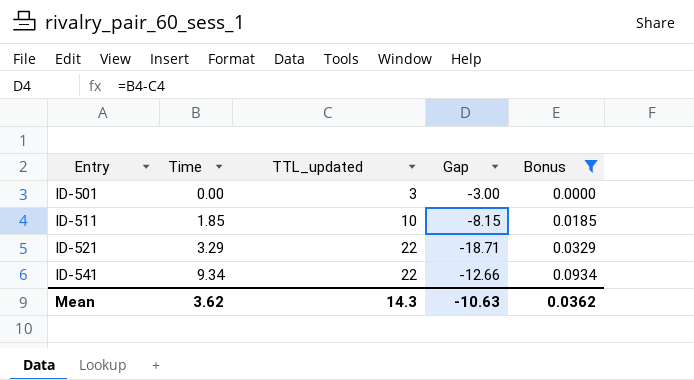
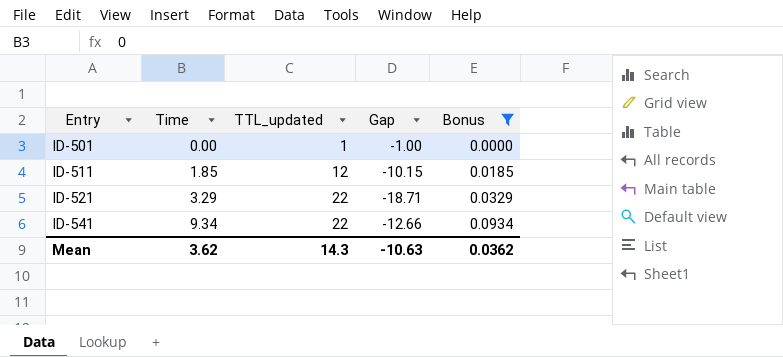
ID-501 | TTL_updated: 3 -> 1
ID-501 | Gap: -3.00 -> -1.00
ID-511 | TTL_updated: 10 -> 12
ID-511 | Gap: -8.15 -> -10.15

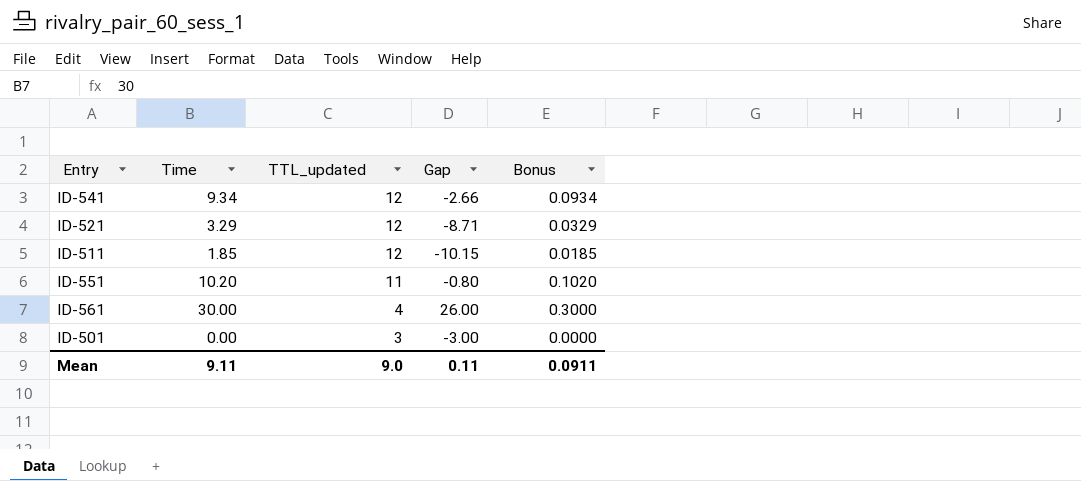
filter: Bonus <= 0.0934 -> none
row order: Entry ascending -> TTL_updated descending
ID-541 | TTL_updated: 22 -> 12
ID-541 | Gap: -12.66 -> -2.66
ID-521 | TTL_updated: 22 -> 12
ID-521 | Gap: -18.71 -> -8.71
ID-501 | TTL_updated: 1 -> 3
ID-501 | Gap: -1.00 -> -3.00
Mean | Time: 3.62 -> 9.11
Mean | TTL_updated: 14.3 -> 9.0
Mean | Gap: -10.63 -> 0.11
Mean | Bonus: 0.0362 -> 0.0911

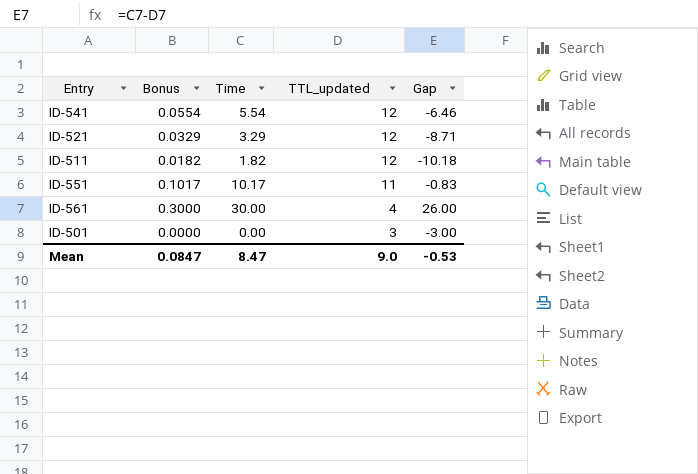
column Bonus | position: 5 -> 2
ID-541 | Bonus: 0.0934 -> 0.0554
ID-541 | Time: 9.34 -> 5.54
ID-541 | Gap: -2.66 -> -6.46
ID-511 | Bonus: 0.0185 -> 0.0182
ID-511 | Time: 1.85 -> 1.82
ID-511 | Gap: -10.15 -> -10.18
ID-551 | Bonus: 0.1020 -> 0.1017
ID-551 | Time: 10.20 -> 10.17
ID-551 | Gap: -0.80 -> -0.83
Mean | Bonus: 0.0911 -> 0.0847
Mean | Time: 9.11 -> 8.47
Mean | Gap: 0.11 -> -0.53

